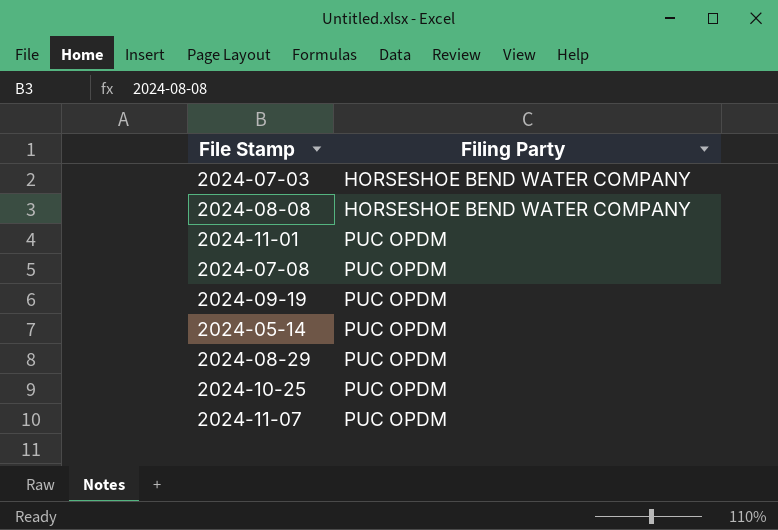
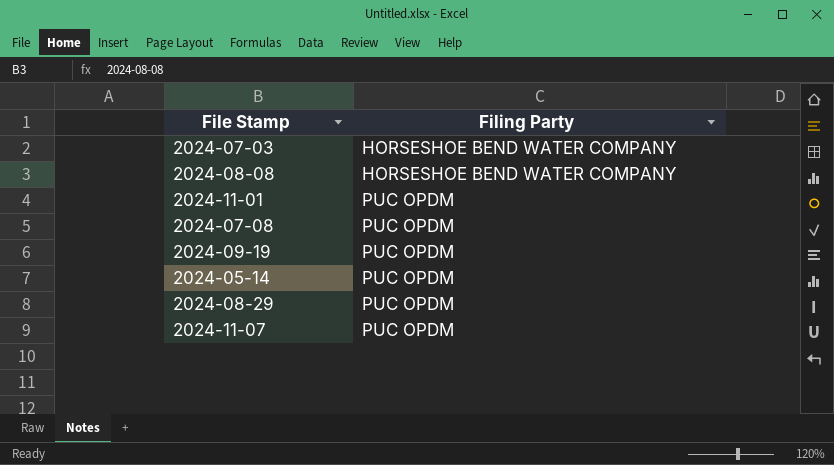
row 2024-10-25: PUC OPDM -> none

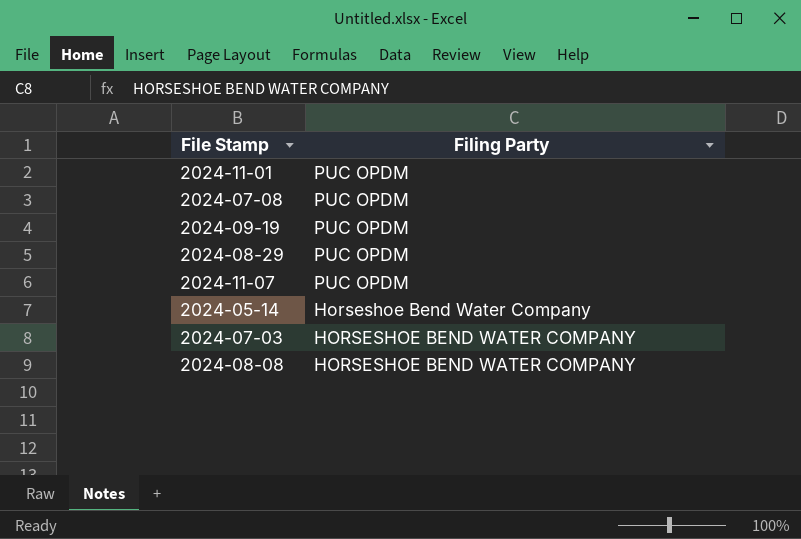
row order: Filing Party ascending -> Filing Party descending
2024-05-14 | Filing Party: PUC OPDM -> Horseshoe Bend Water Company

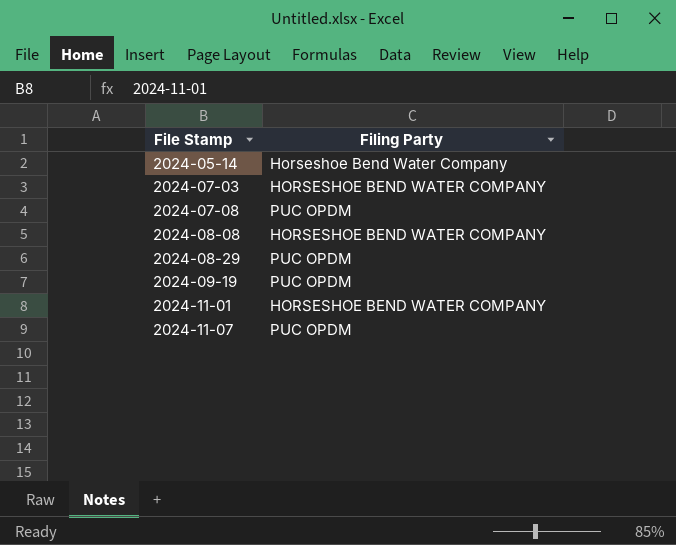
row order: Filing Party descending -> File Stamp ascending
2024-11-01 | Filing Party: PUC OPDM -> HORSESHOE BEND WATER COMPANY

